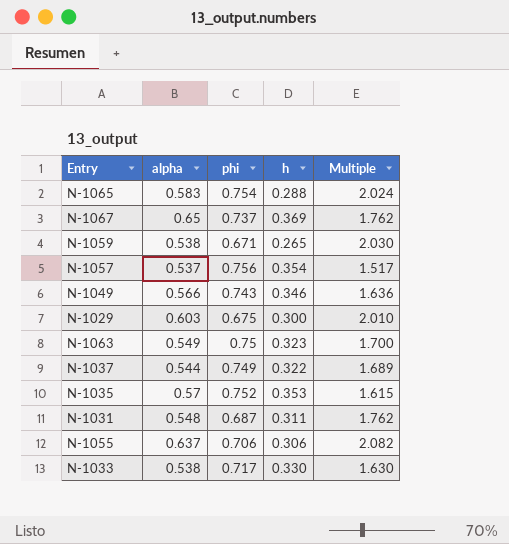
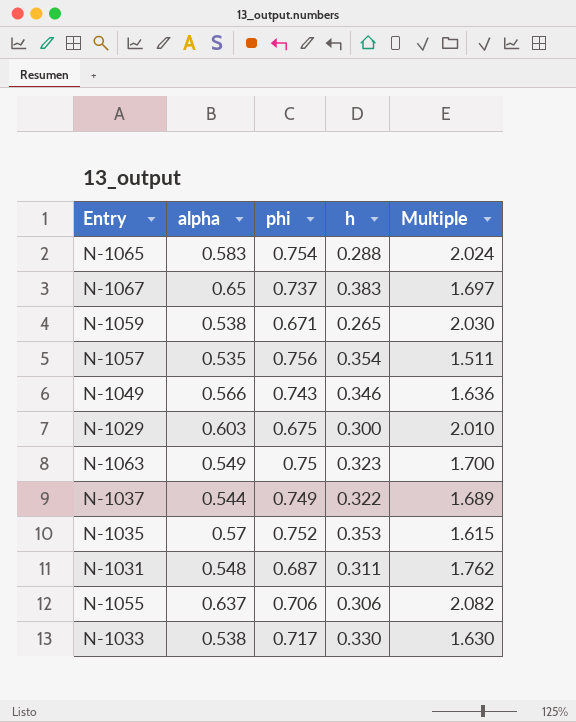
N-1067 | h: 0.369 -> 0.383
N-1067 | Multiple: 1.762 -> 1.697
N-1057 | alpha: 0.537 -> 0.535
N-1057 | Multiple: 1.517 -> 1.511

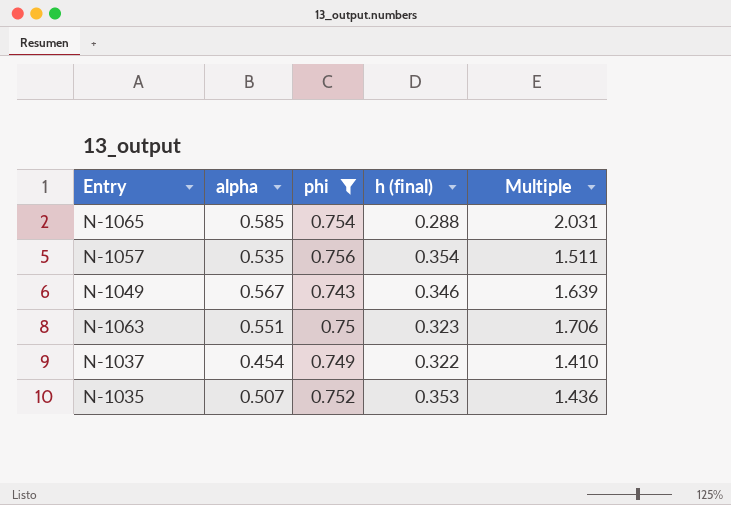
filter: none -> phi >= 0.743
column name: h -> h (final)
N-1065 | alpha: 0.583 -> 0.585
N-1065 | Multiple: 2.024 -> 2.031
N-1049 | alpha: 0.566 -> 0.567
N-1049 | Multiple: 1.636 -> 1.639
N-1063 | alpha: 0.549 -> 0.551
N-1063 | Multiple: 1.700 -> 1.706
N-1037 | alpha: 0.544 -> 0.454
N-1037 | Multiple: 1.689 -> 1.410
N-1035 | alpha: 0.57 -> 0.507
N-1035 | Multiple: 1.615 -> 1.436

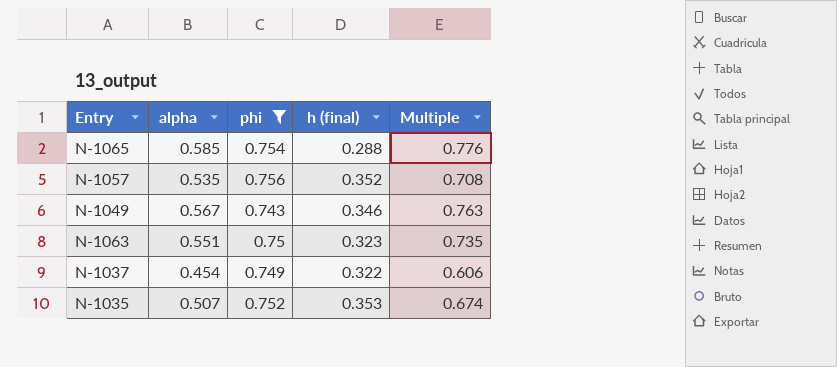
column Multiple | formula: [alpha] / [h (final)] -> [alpha] / [phi]
N-1057 | h (final): 0.354 -> 0.352

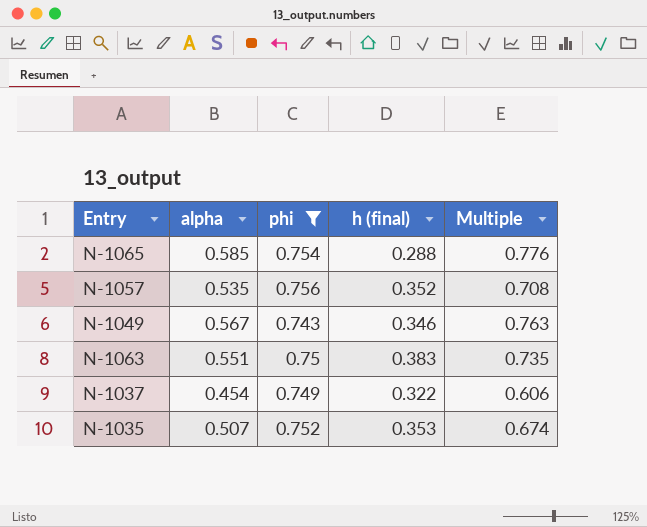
N-1063 | h (final): 0.323 -> 0.383

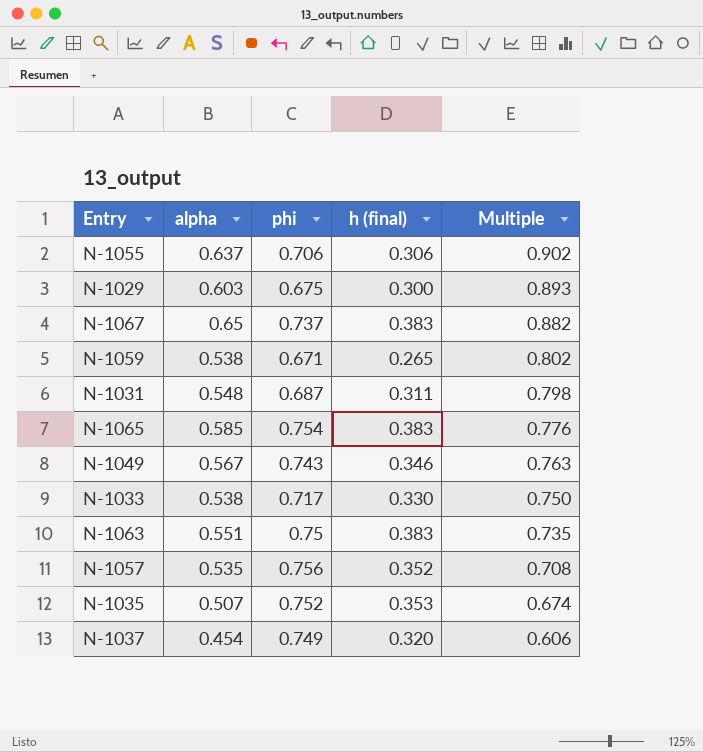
filter: phi >= 0.743 -> none
row order: none -> Multiple descending
N-1065 | h (final): 0.288 -> 0.383
N-1037 | h (final): 0.322 -> 0.320

